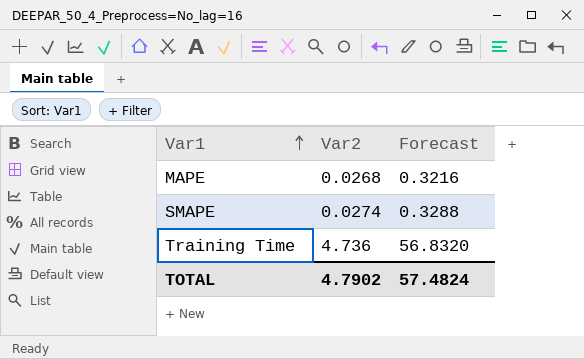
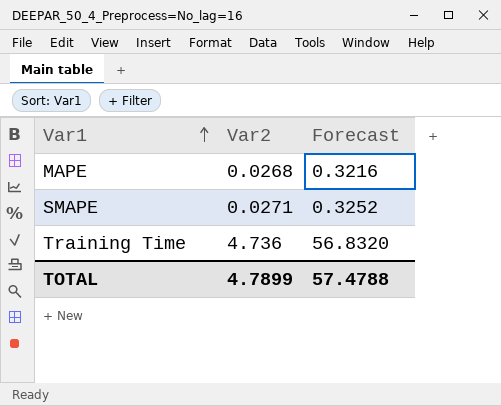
SMAPE | Var2: 0.0274 -> 0.0271
SMAPE | Forecast: 0.3288 -> 0.3252
TOTAL | Var2: 4.7902 -> 4.7899
TOTAL | Forecast: 57.4824 -> 57.4788

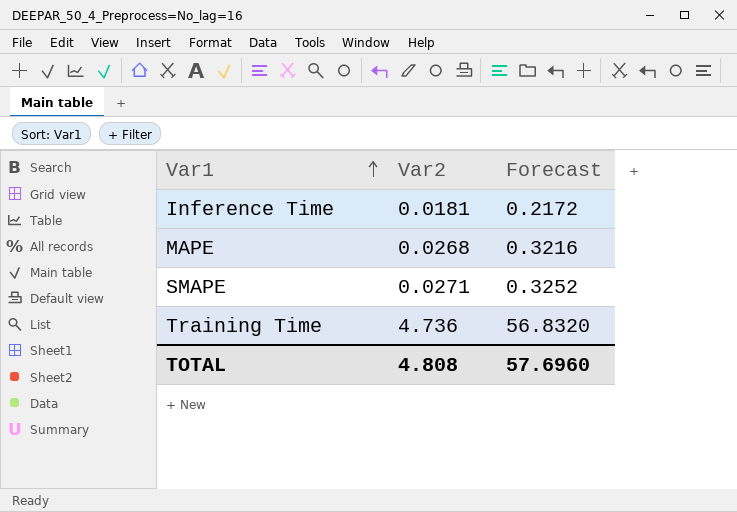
row Inference Time: none -> 0.0181 | 0.2172
TOTAL | Var2: 4.7899 -> 4.808
TOTAL | Forecast: 57.4788 -> 57.6960

